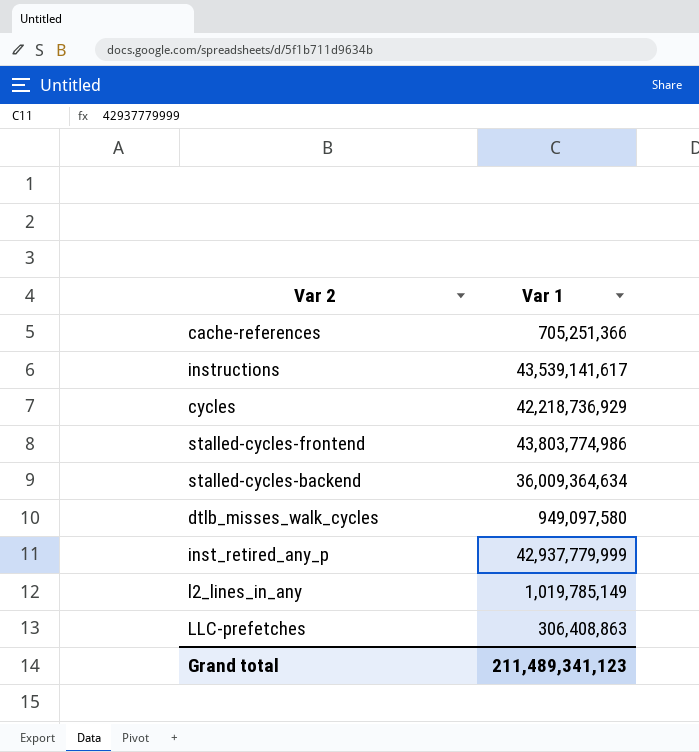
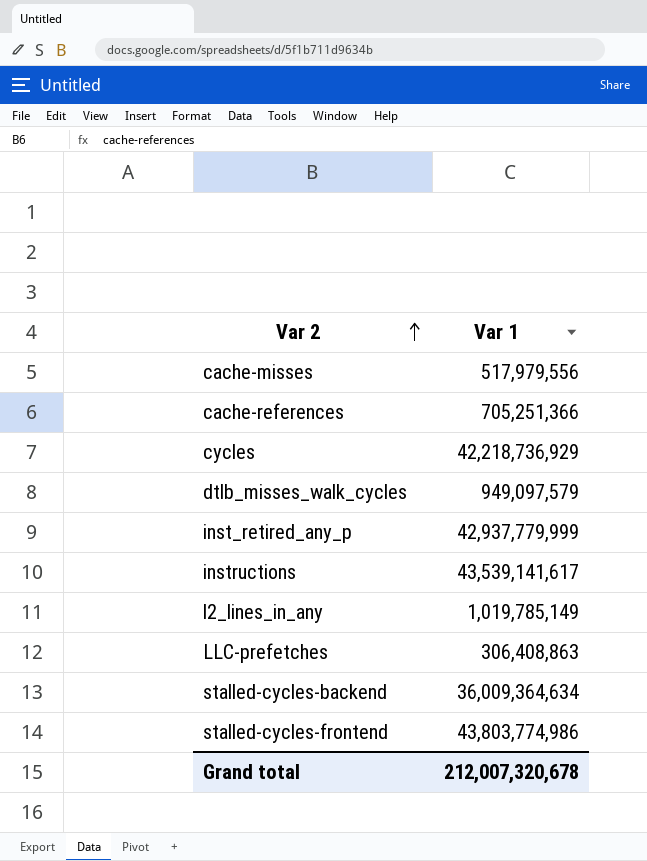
row order: none -> Var 2 ascending
row cache-misses: none -> 517,979,556
dtlb_misses_walk_cycles | Var 1: 949,097,580 -> 949,097,579
Grand total | Var 1: 211,489,341,123 -> 212,007,320,678

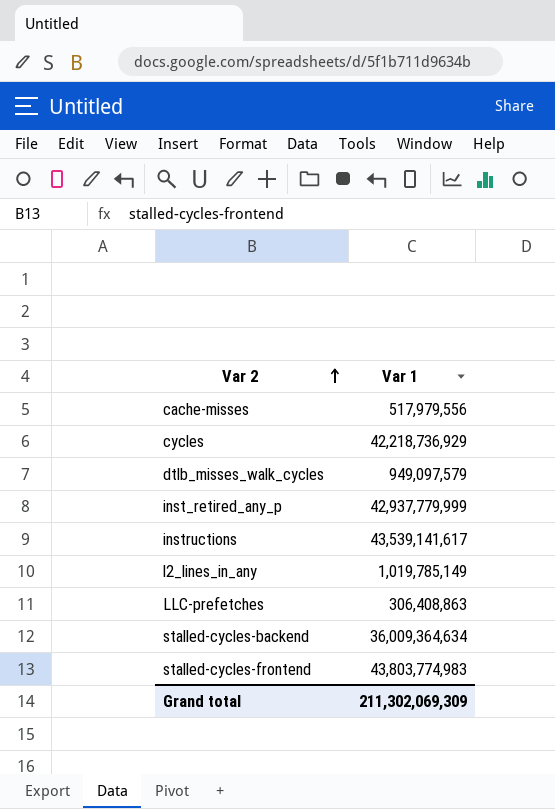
row cache-references: 705,251,366 -> none
stalled-cycles-frontend | Var 1: 43,803,774,986 -> 43,803,774,983
Grand total | Var 1: 212,007,320,678 -> 211,302,069,309

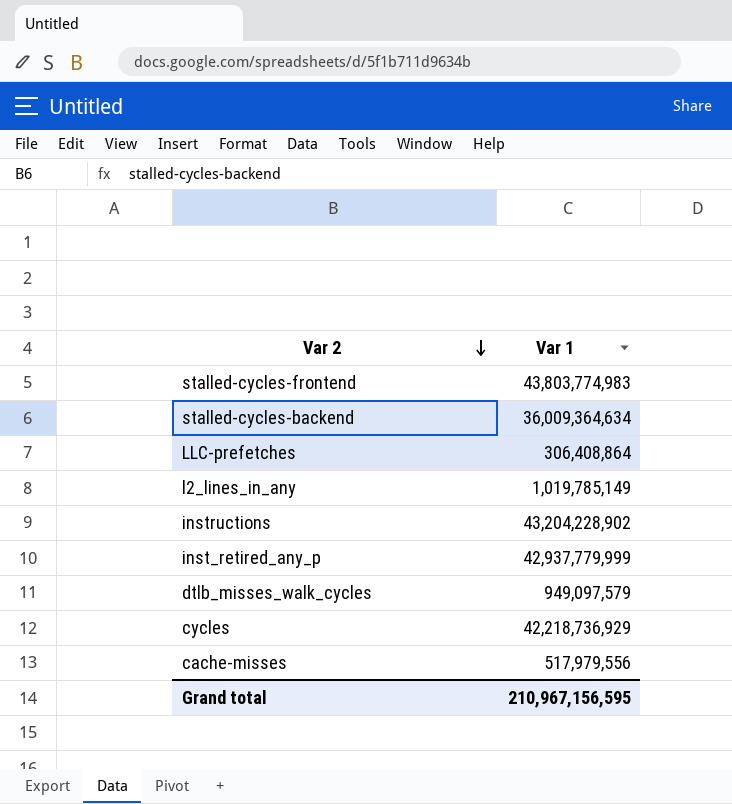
row order: Var 2 ascending -> Var 2 descending
LLC-prefetches | Var 1: 306,408,863 -> 306,408,864
instructions | Var 1: 43,539,141,617 -> 43,204,228,902
Grand total | Var 1: 211,302,069,309 -> 210,967,156,595

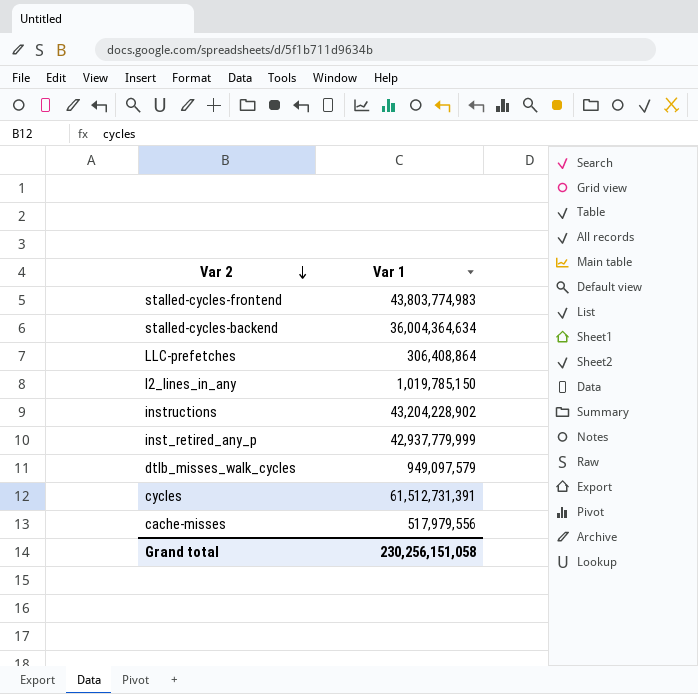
stalled-cycles-backend | Var 1: 36,009,364,634 -> 36,004,364,634
l2_lines_in_any | Var 1: 1,019,785,149 -> 1,019,785,150
cycles | Var 1: 42,218,736,929 -> 61,512,731,391
Grand total | Var 1: 210,967,156,595 -> 230,256,151,058

